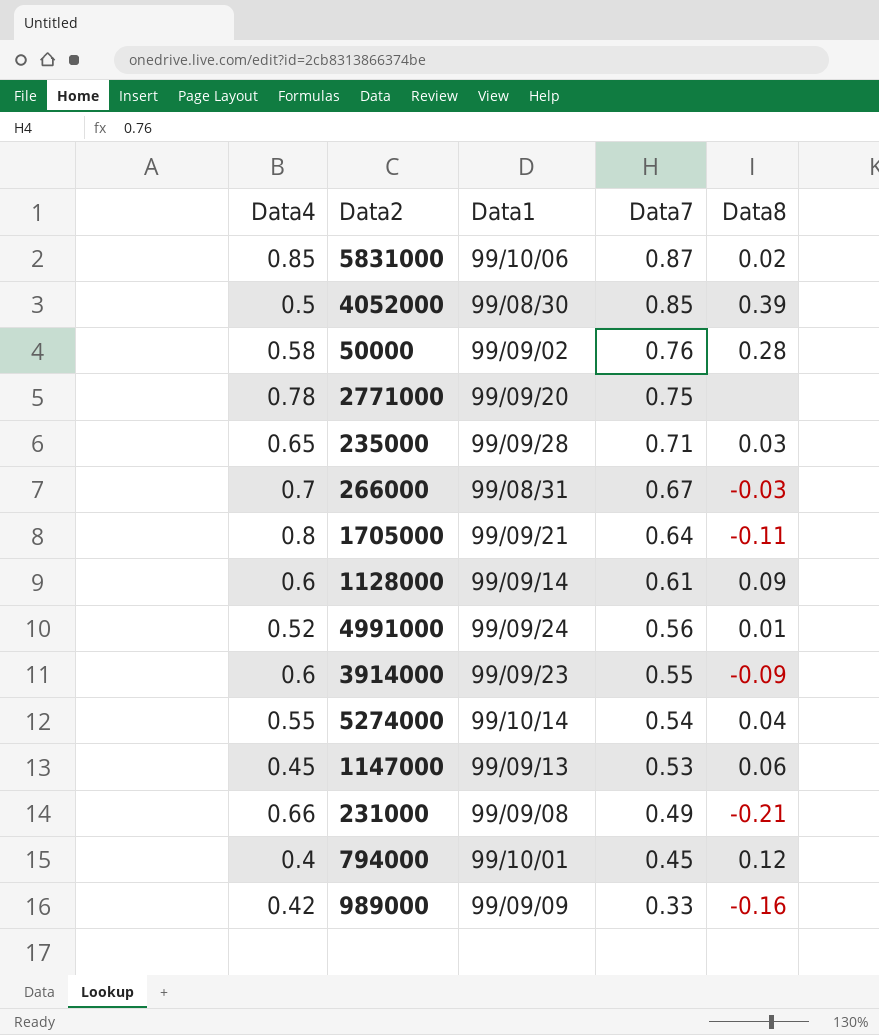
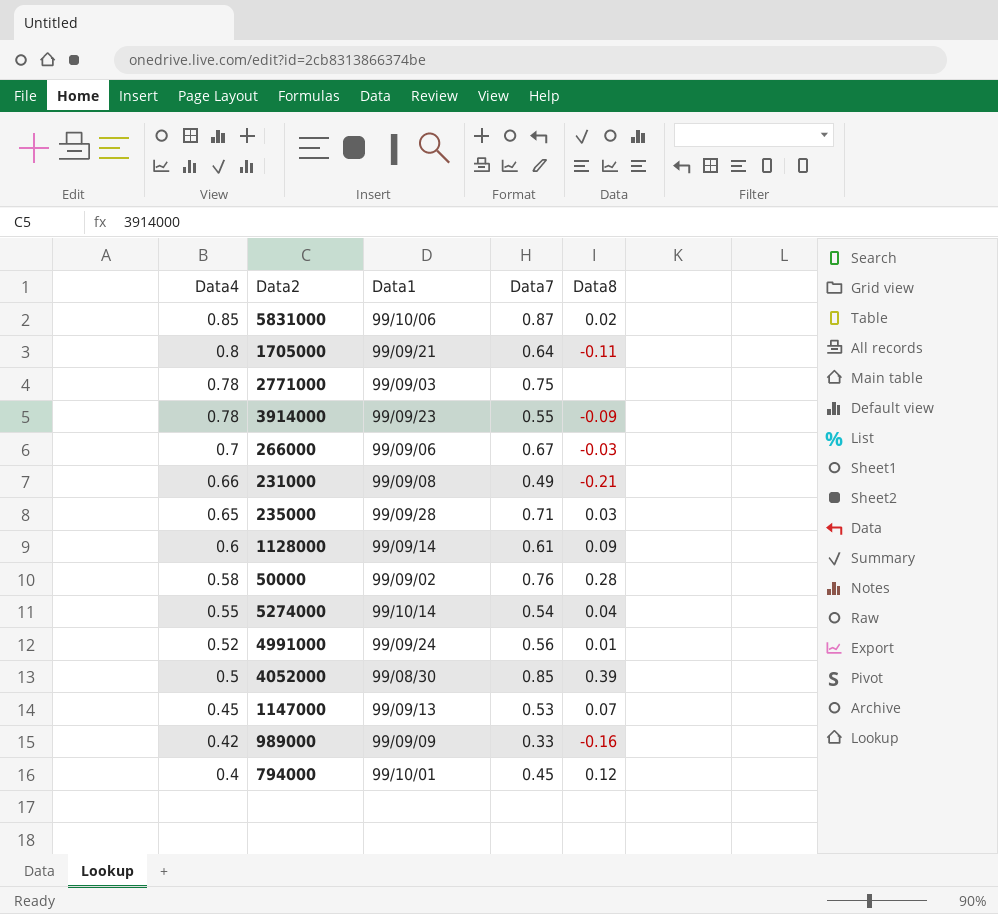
row order: Data7 descending -> Data4 descending
2771000 | Data1: 99/09/20 -> 99/09/03
3914000 | Data4: 0.6 -> 0.78
266000 | Data1: 99/08/31 -> 99/09/06
1147000 | Data8: 0.06 -> 0.07

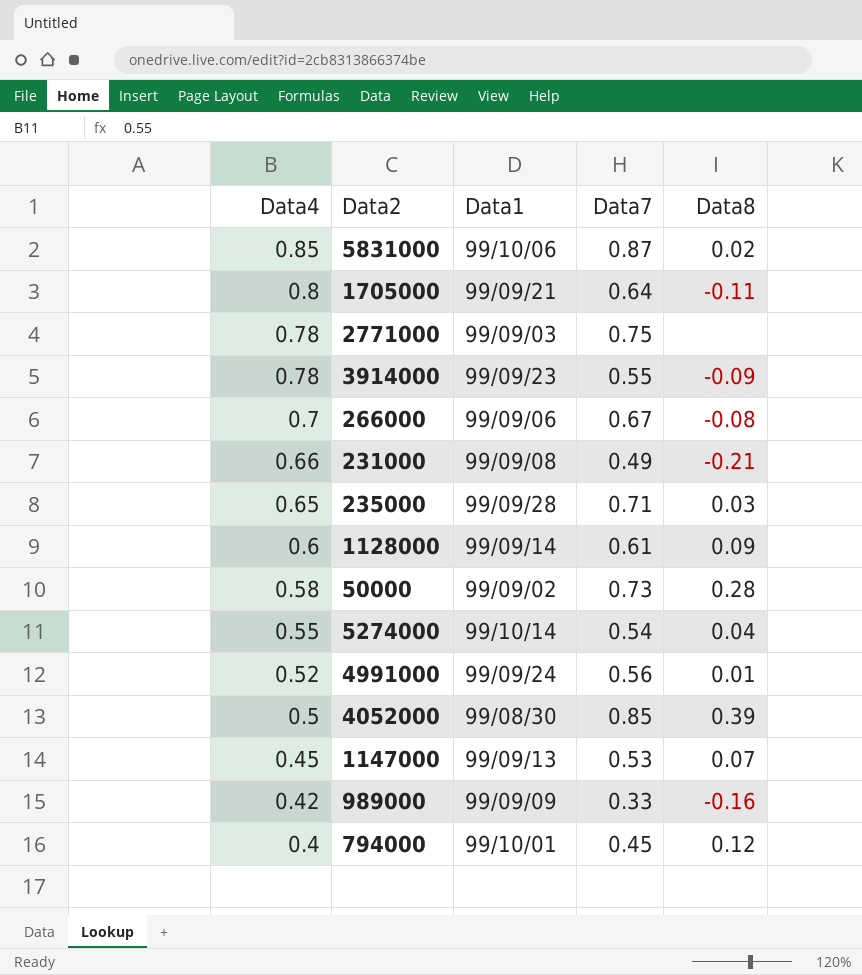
266000 | Data8: -0.03 -> -0.08
50000 | Data7: 0.76 -> 0.73

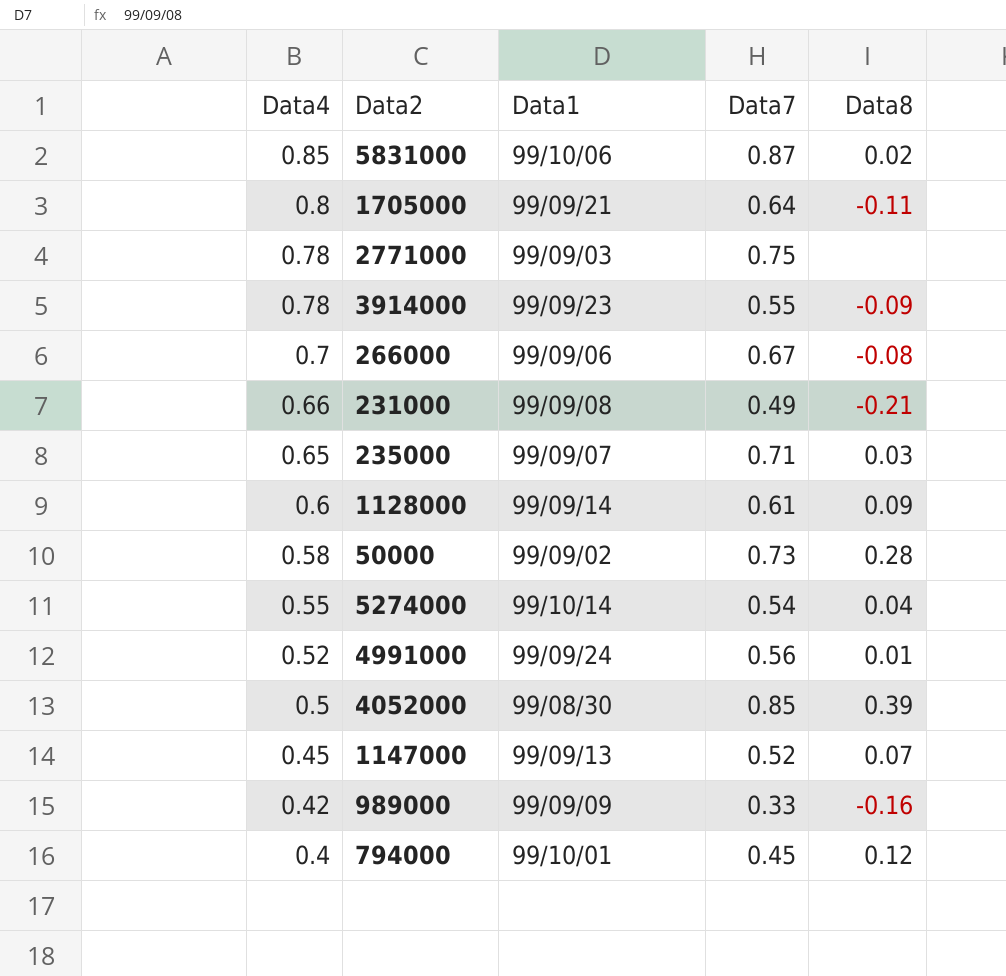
235000 | Data1: 99/09/28 -> 99/09/07
1147000 | Data7: 0.53 -> 0.52

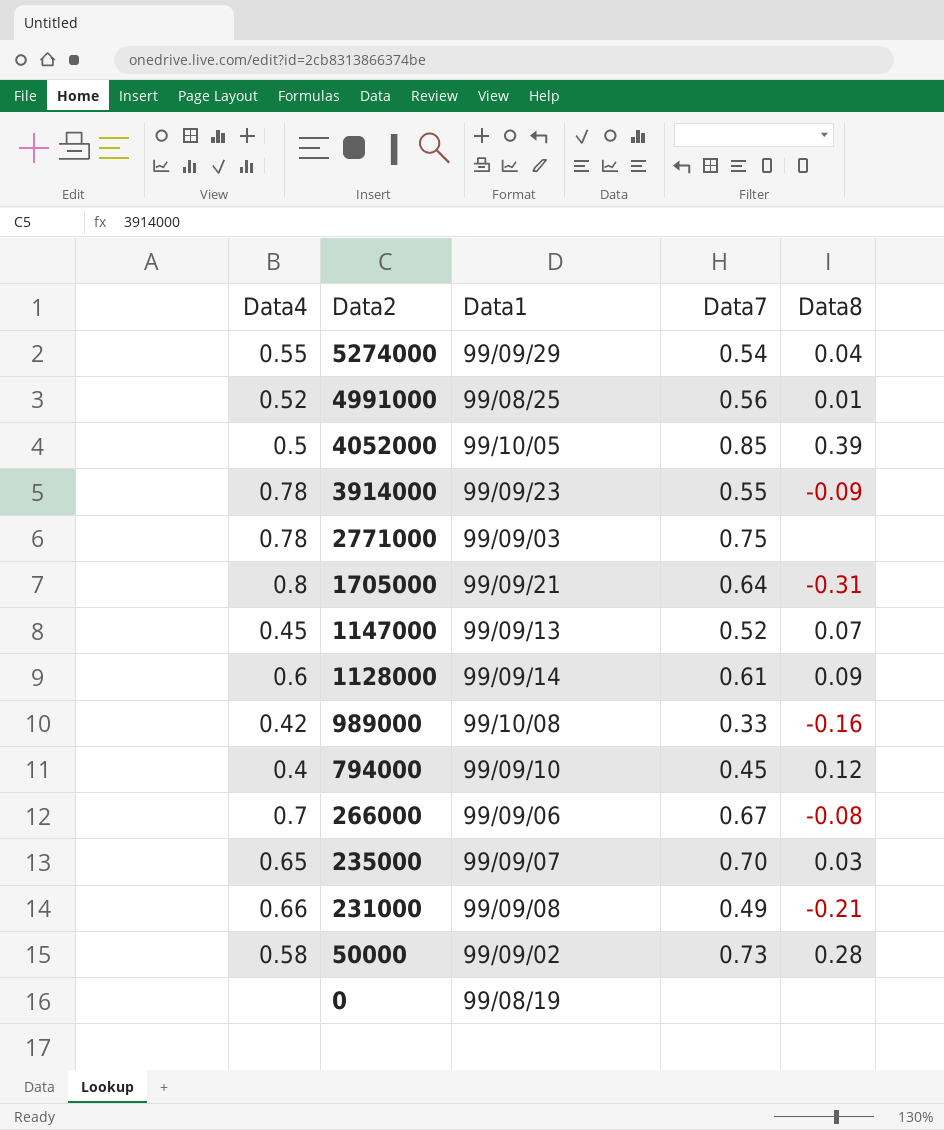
row order: Data4 descending -> Data2 descending
row 5831000: 0.85 | 99/10/06 | 0.87 | 0.02 -> none
5274000 | Data1: 99/10/14 -> 99/09/29
4991000 | Data1: 99/09/24 -> 99/08/25
4052000 | Data1: 99/08/30 -> 99/10/05
1705000 | Data8: -0.11 -> -0.31
989000 | Data1: 99/09/09 -> 99/10/08
794000 | Data1: 99/10/01 -> 99/09/10
235000 | Data7: 0.71 -> 0.70
row 0: none -> none | 99/08/19 | none | none

